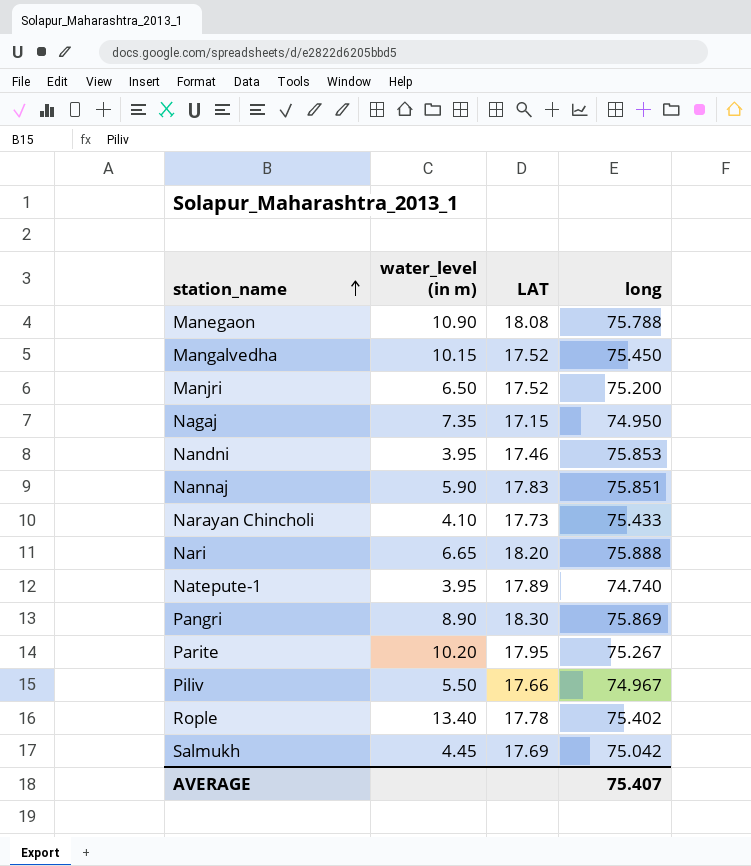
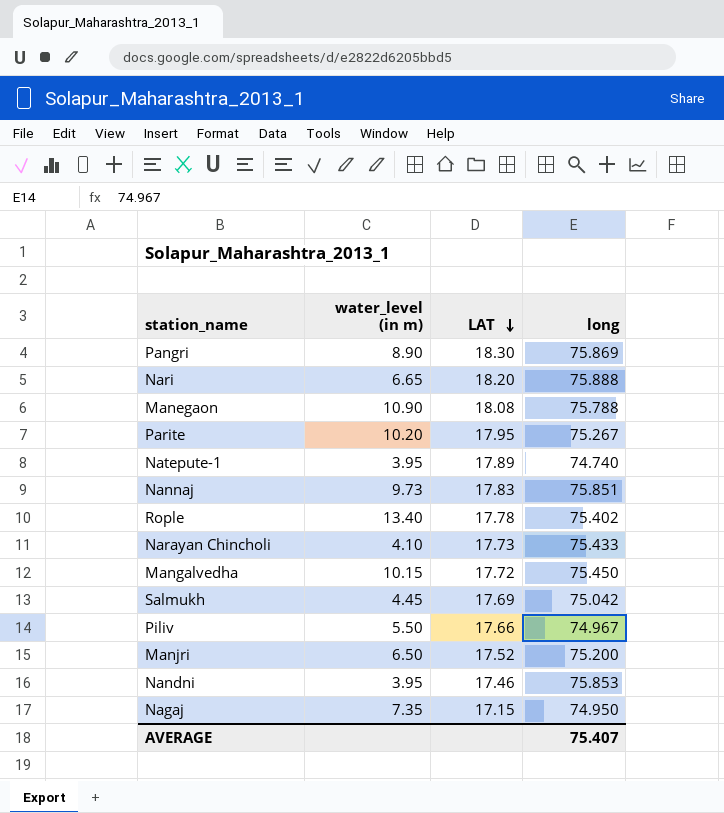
row order: station_name ascending -> LAT descending
Nannaj | water_level (in m): 5.90 -> 9.73
Mangalvedha | LAT: 17.52 -> 17.72

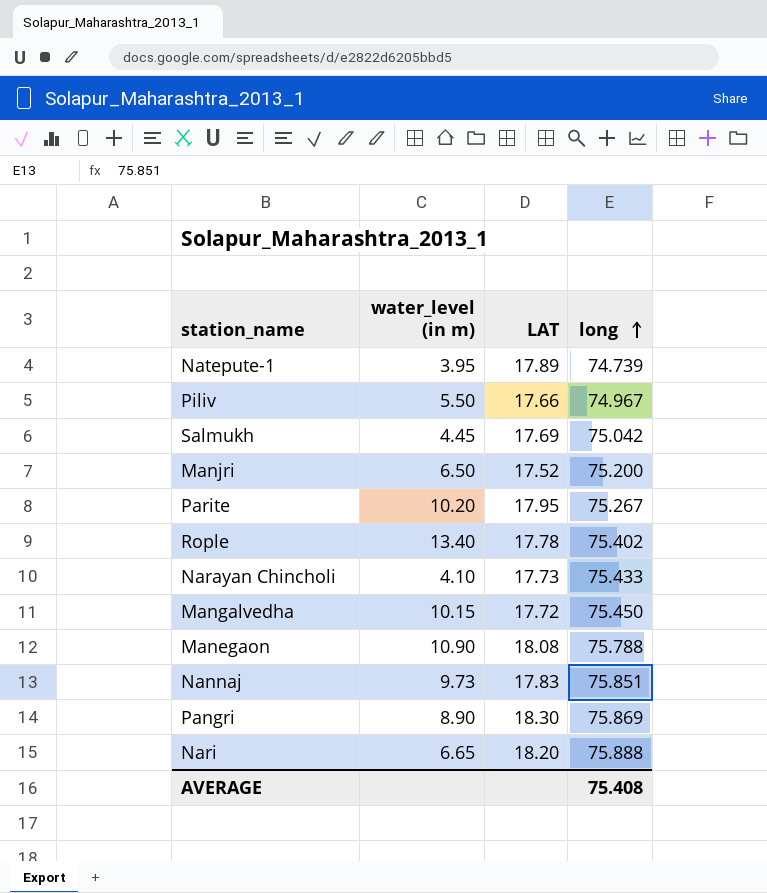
row order: LAT descending -> long ascending
row Nandni: 3.95 | 17.46 | 75.853 -> none
row Nagaj: 7.35 | 17.15 | 74.950 -> none
Natepute-1 | long: 74.740 -> 74.739
AVERAGE | long: 75.407 -> 75.408

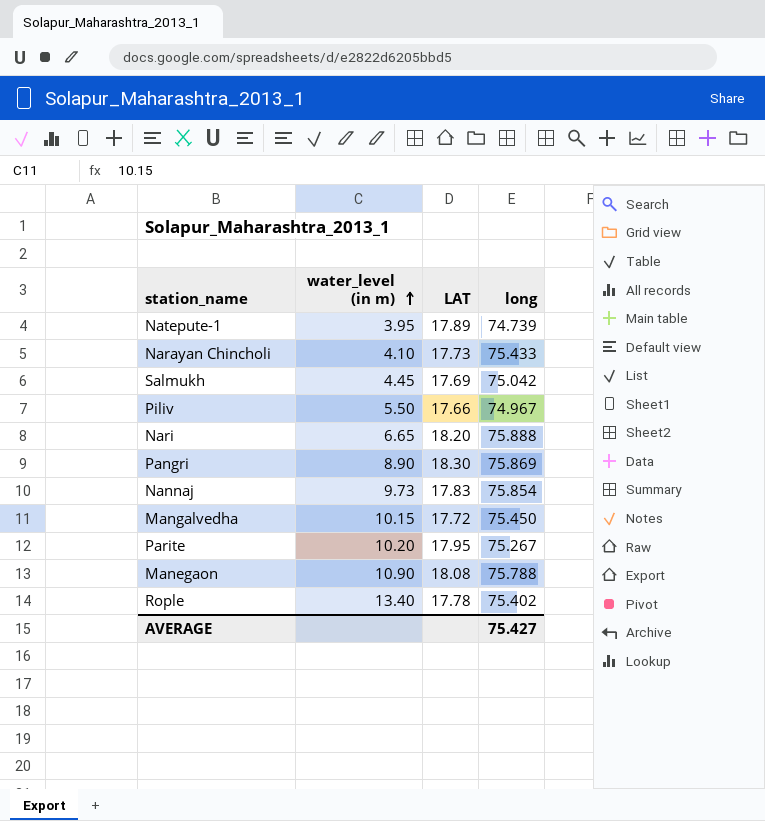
row order: long ascending -> water_level (in m) ascending
row Manjri: 6.50 | 17.52 | 75.200 -> none
Nannaj | long: 75.851 -> 75.854
AVERAGE | long: 75.408 -> 75.427

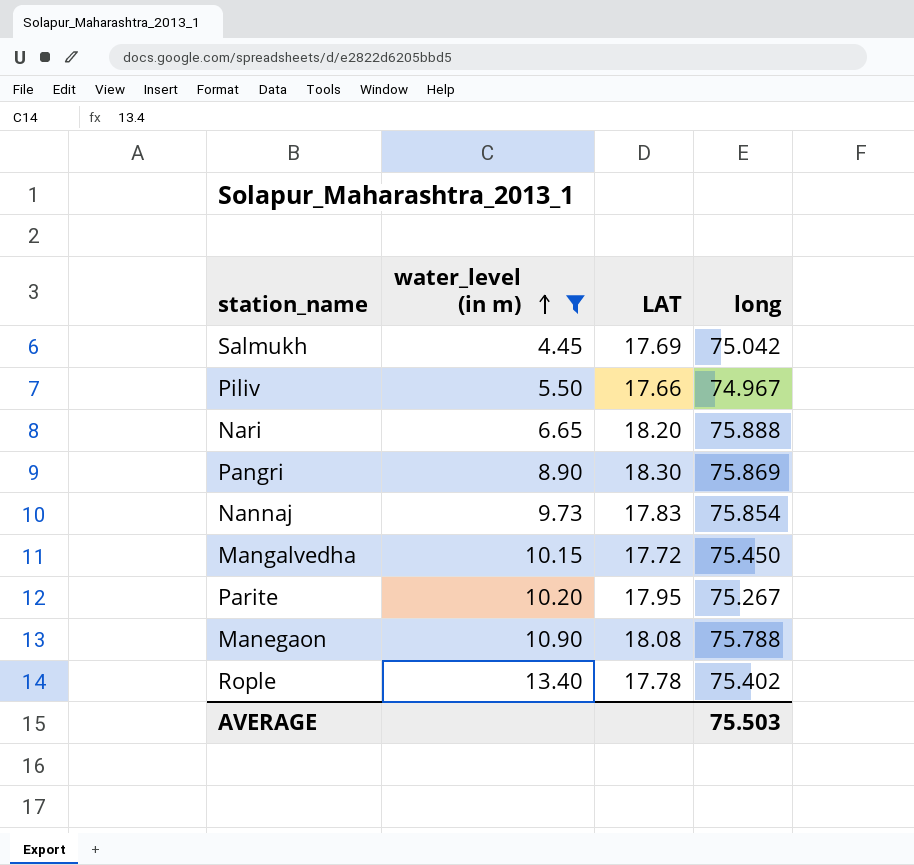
filter: none -> water_level (in m) >= 4.45
AVERAGE | long: 75.427 -> 75.503

